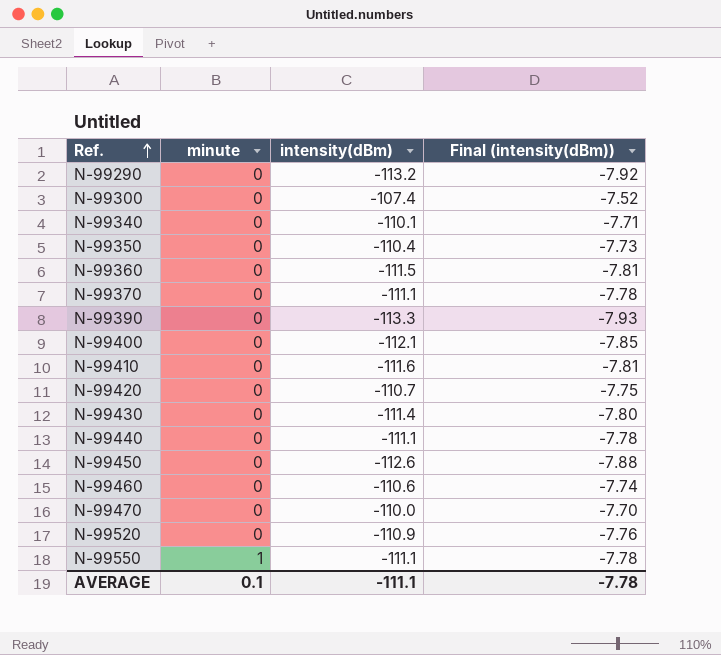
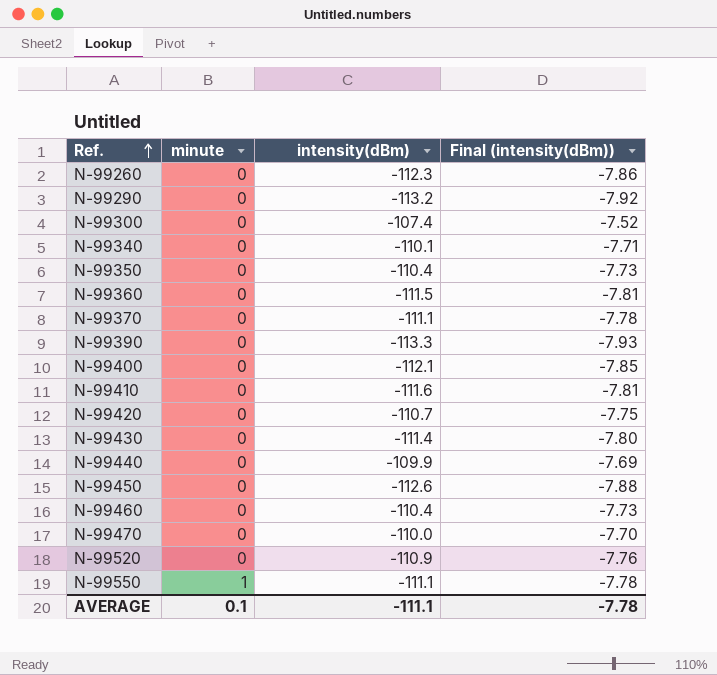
row N-99260: none -> 0 | -112.3 | -7.86
N-99440 | intensity(dBm): -111.1 -> -109.9
N-99440 | Final (intensity(dBm)): -7.78 -> -7.69
N-99460 | intensity(dBm): -110.6 -> -110.4
N-99460 | Final (intensity(dBm)): -7.74 -> -7.73

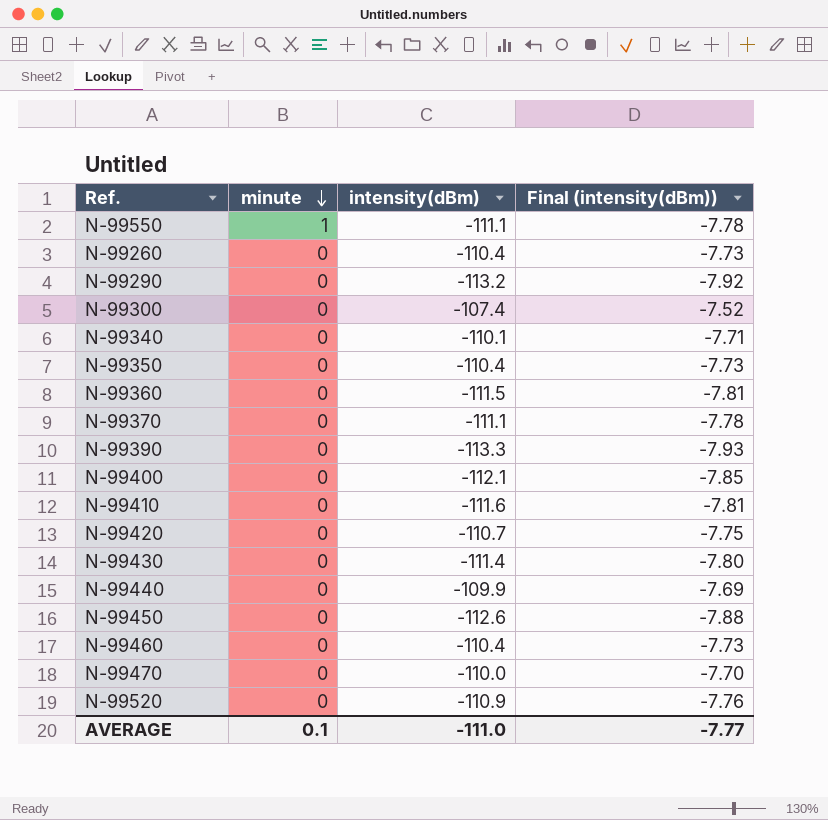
row order: Ref. ascending -> minute descending
N-99260 | intensity(dBm): -112.3 -> -110.4
N-99260 | Final (intensity(dBm)): -7.86 -> -7.73
AVERAGE | intensity(dBm): -111.1 -> -111.0
AVERAGE | Final (intensity(dBm)): -7.78 -> -7.77

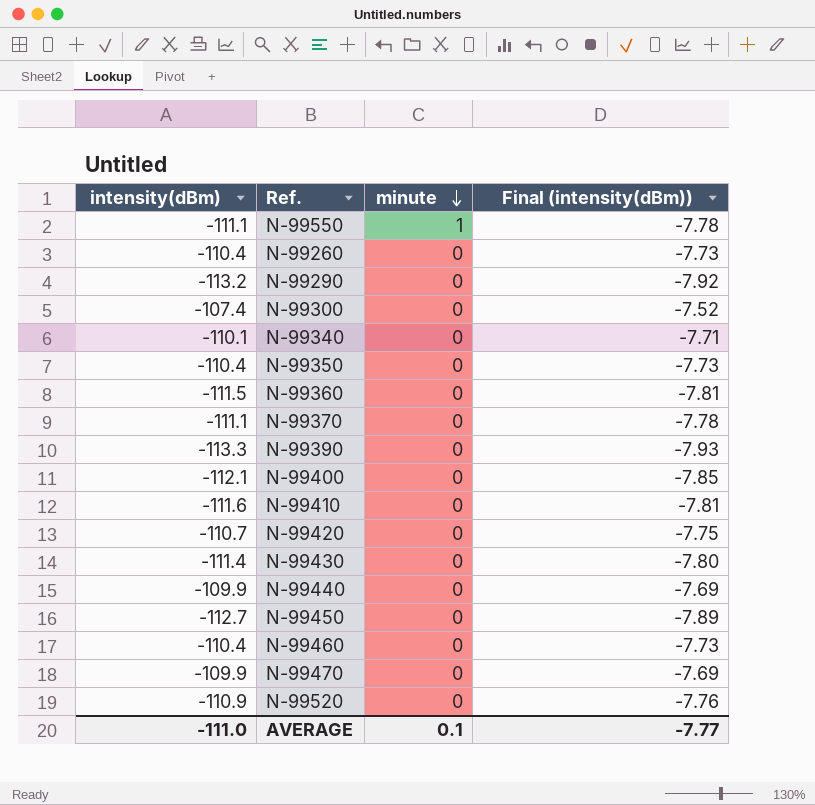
column intensity(dBm) | position: 3 -> 1
N-99450 | intensity(dBm): -112.6 -> -112.7
N-99450 | Final (intensity(dBm)): -7.88 -> -7.89
N-99470 | intensity(dBm): -110.0 -> -109.9
N-99470 | Final (intensity(dBm)): -7.70 -> -7.69

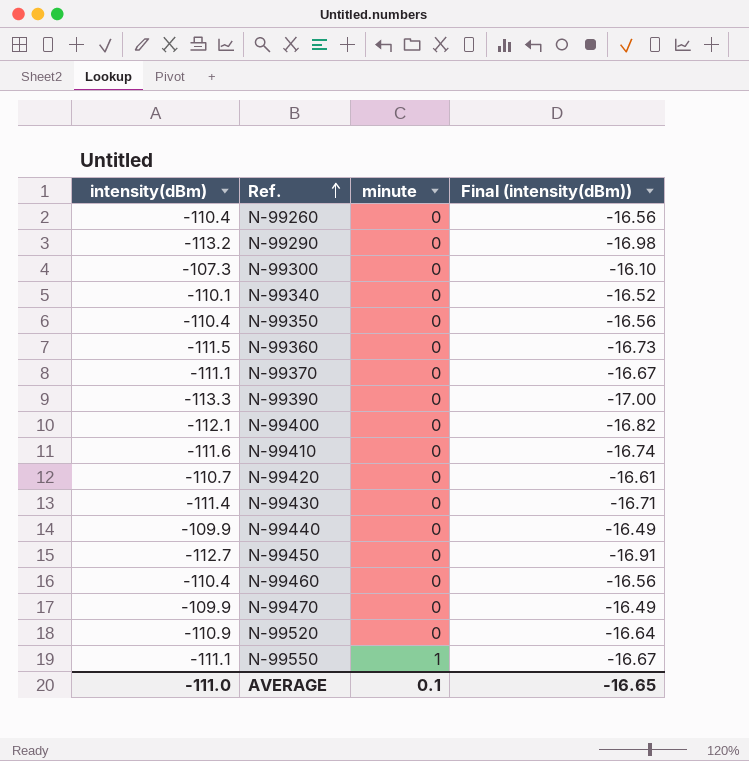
row order: minute descending -> Ref. ascending
column Final (intensity(dBm)) | formula: [intensity(dBm)] * 0.07 -> [intensity(dBm)] * 0.15
N-99300 | intensity(dBm): -107.4 -> -107.3
AVERAGE | Final (intensity(dBm)): -7.77 -> -16.65

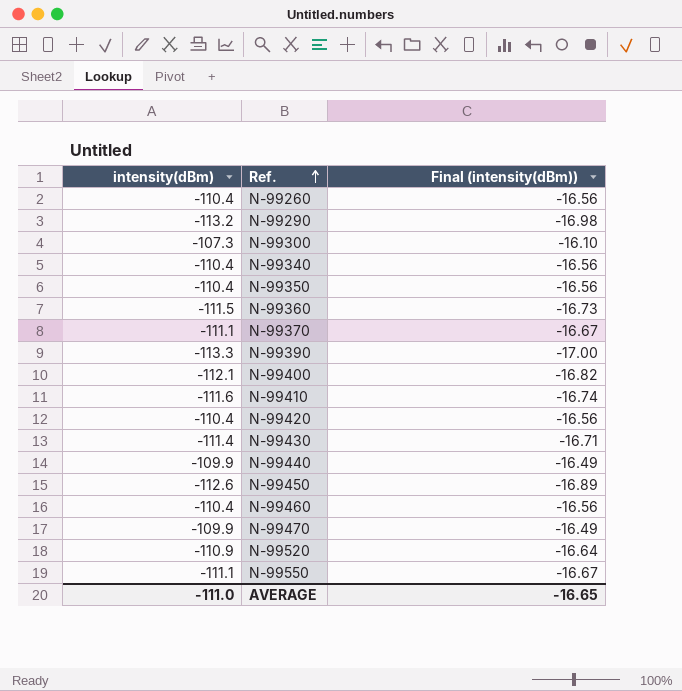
column minute | position: 3 -> none
N-99340 | intensity(dBm): -110.1 -> -110.4
N-99340 | Final (intensity(dBm)): -16.52 -> -16.56
N-99420 | intensity(dBm): -110.7 -> -110.4
N-99420 | Final (intensity(dBm)): -16.61 -> -16.56
N-99450 | intensity(dBm): -112.7 -> -112.6
N-99450 | Final (intensity(dBm)): -16.91 -> -16.89

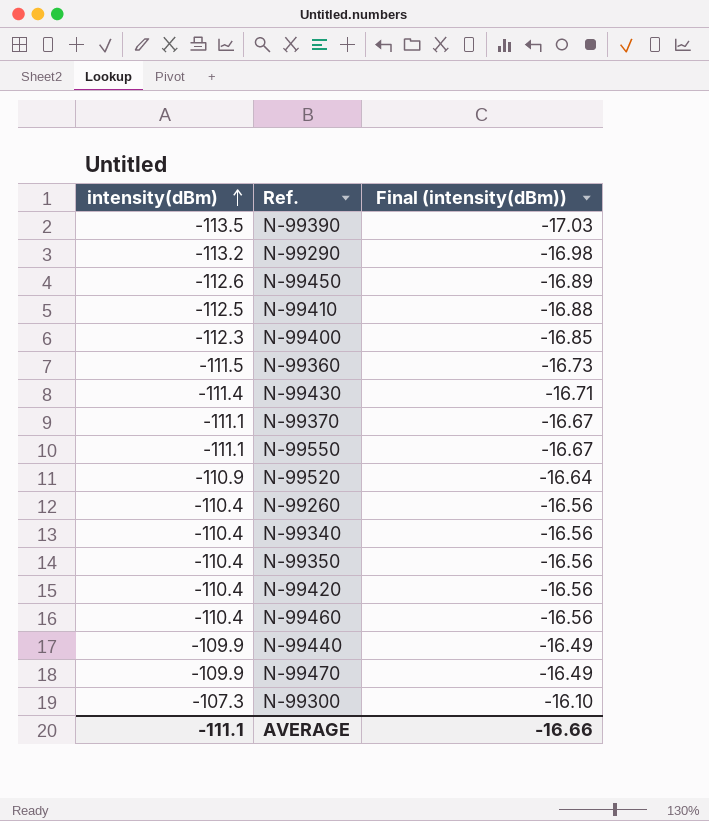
row order: Ref. ascending -> intensity(dBm) ascending
N-99390 | intensity(dBm): -113.3 -> -113.5
N-99390 | Final (intensity(dBm)): -17.00 -> -17.03
N-99410 | intensity(dBm): -111.6 -> -112.5
N-99410 | Final (intensity(dBm)): -16.74 -> -16.88
N-99400 | intensity(dBm): -112.1 -> -112.3
N-99400 | Final (intensity(dBm)): -16.82 -> -16.85
AVERAGE | intensity(dBm): -111.0 -> -111.1
AVERAGE | Final (intensity(dBm)): -16.65 -> -16.66

